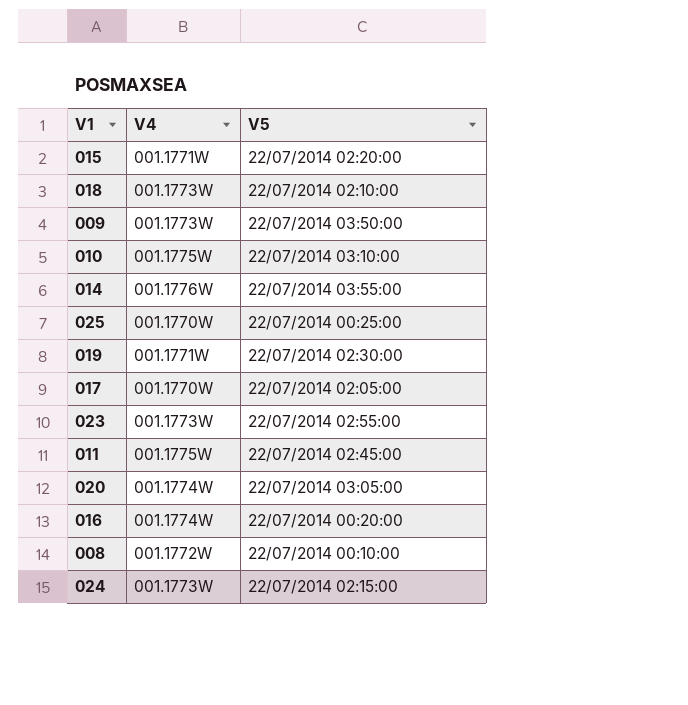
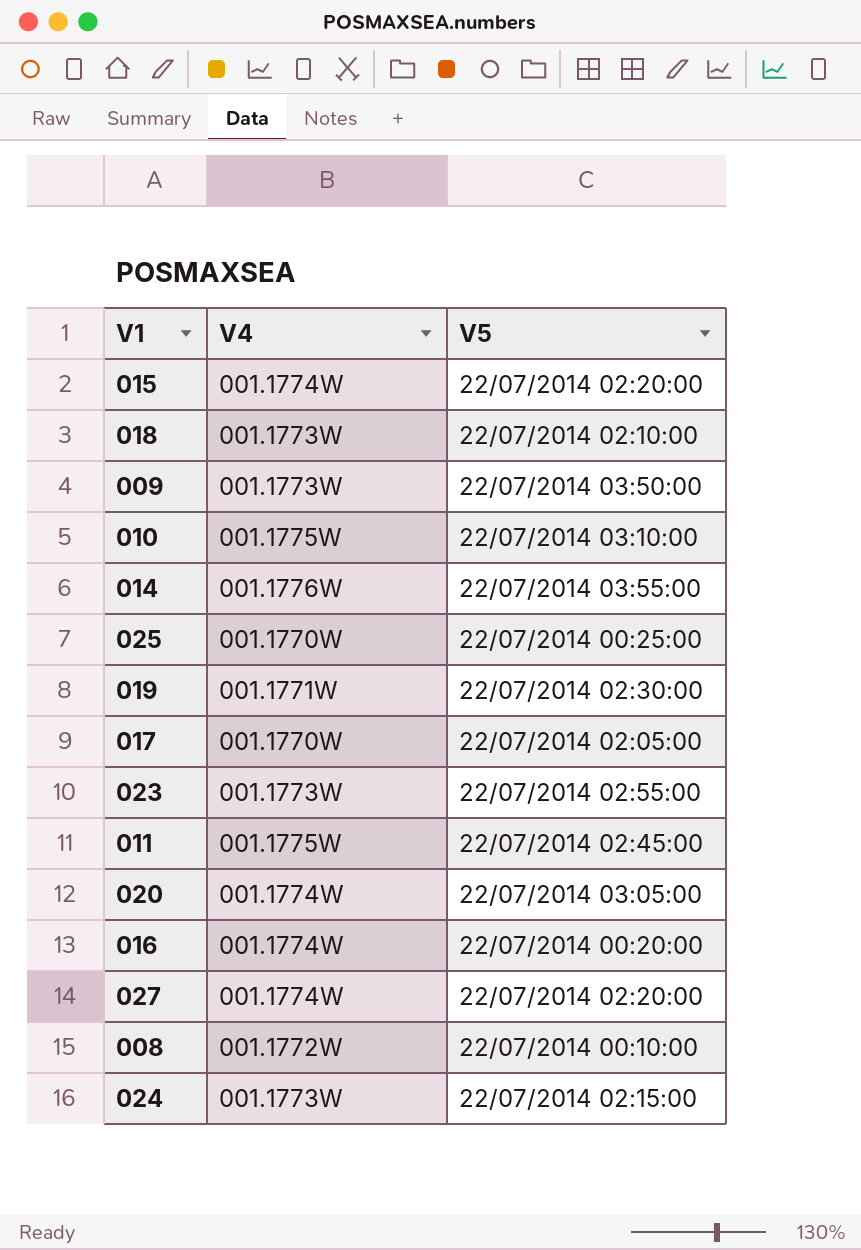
015 | V4: 001.1771W -> 001.1774W
row 027: none -> 001.1774W | 22/07/2014 02:20:00

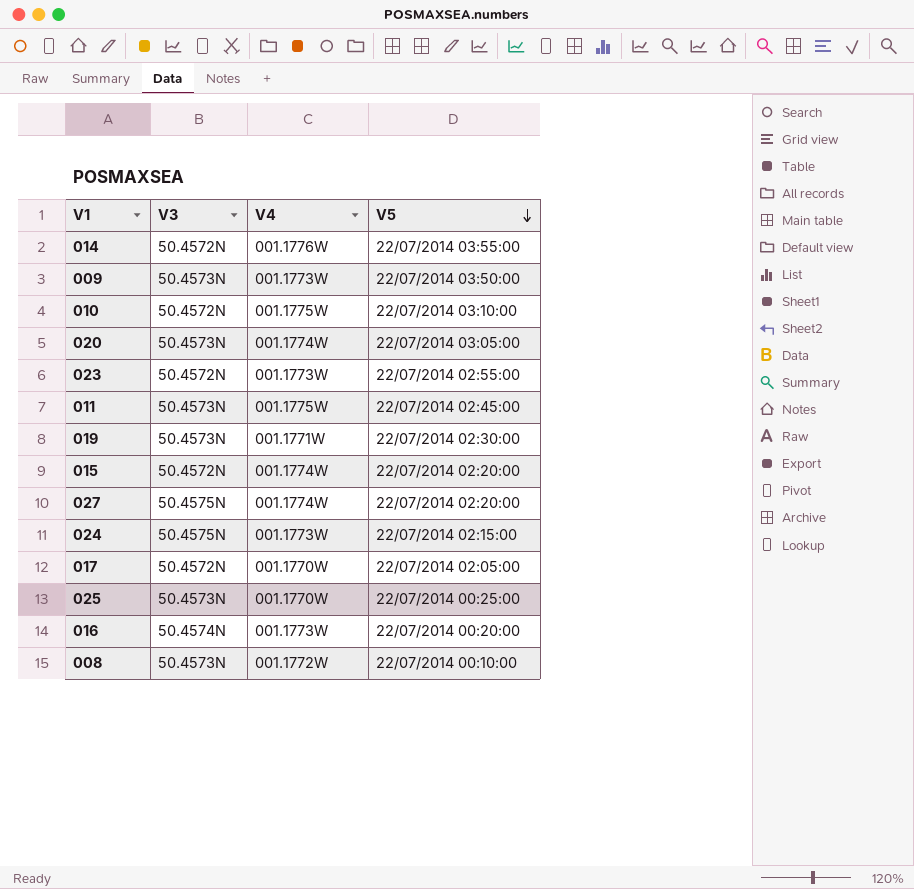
row order: none -> V5 descending
column V3 | position: none -> 2
row 018: 001.1773W | 22/07/2014 02:10:00 -> none
016 | V4: 001.1774W -> 001.1773W

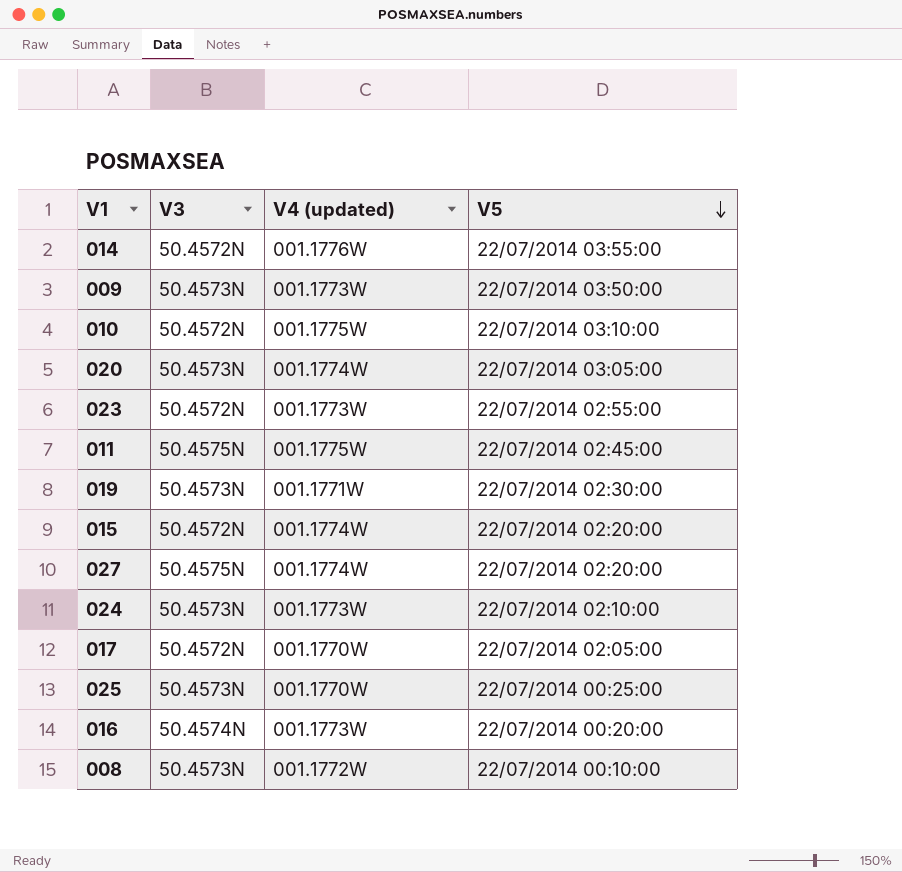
column name: V4 -> V4 (updated)
011 | V3: 50.4573N -> 50.4575N
024 | V3: 50.4575N -> 50.4573N
024 | V5: 22/07/2014 02:15:00 -> 22/07/2014 02:10:00

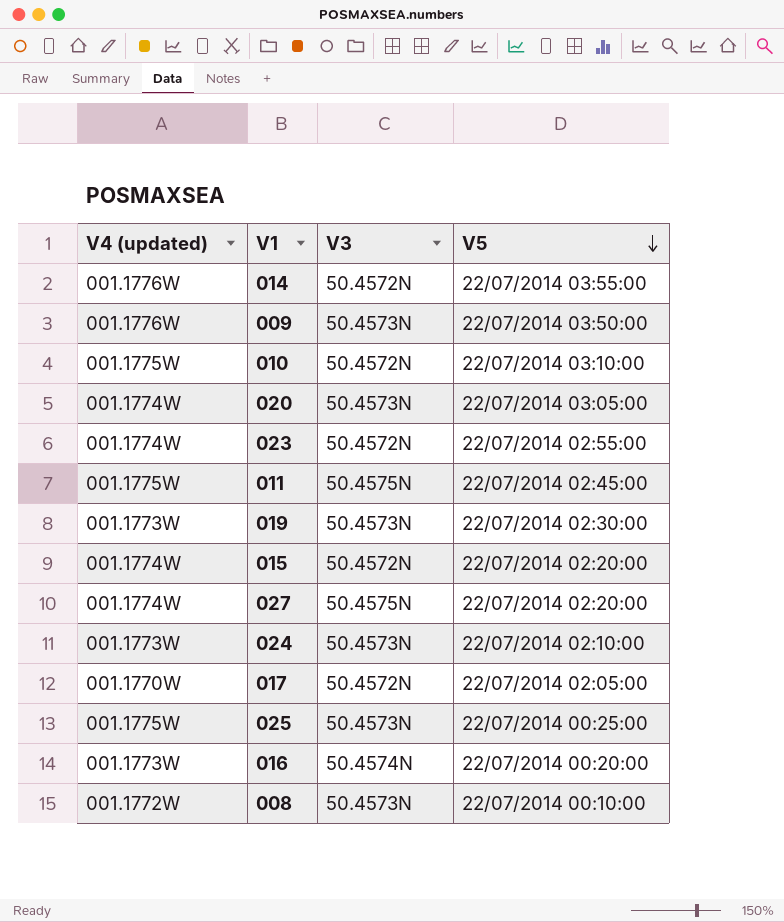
column V4 (updated) | position: 3 -> 1
009 | V4 (updated): 001.1773W -> 001.1776W
023 | V4 (updated): 001.1773W -> 001.1774W
019 | V4 (updated): 001.1771W -> 001.1773W
025 | V4 (updated): 001.1770W -> 001.1775W

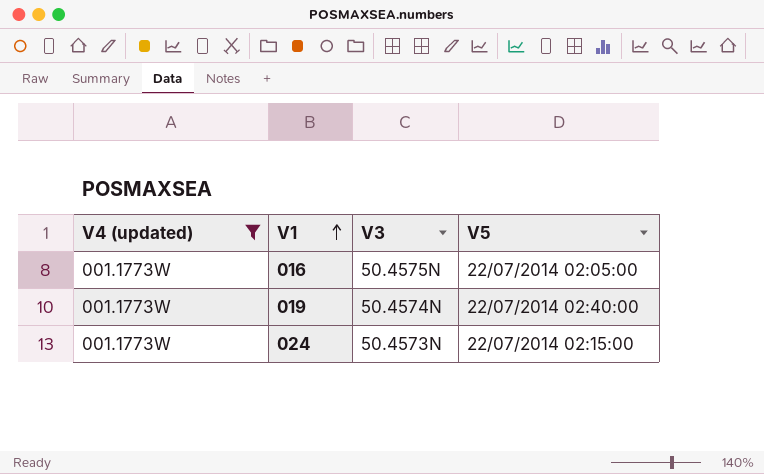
filter: none -> V4 (updated) = 001.1773W
row order: V5 descending -> V1 ascending
016 | V3: 50.4574N -> 50.4575N
016 | V5: 22/07/2014 00:20:00 -> 22/07/2014 02:05:00
019 | V3: 50.4573N -> 50.4574N
019 | V5: 22/07/2014 02:30:00 -> 22/07/2014 02:40:00
024 | V5: 22/07/2014 02:10:00 -> 22/07/2014 02:15:00

